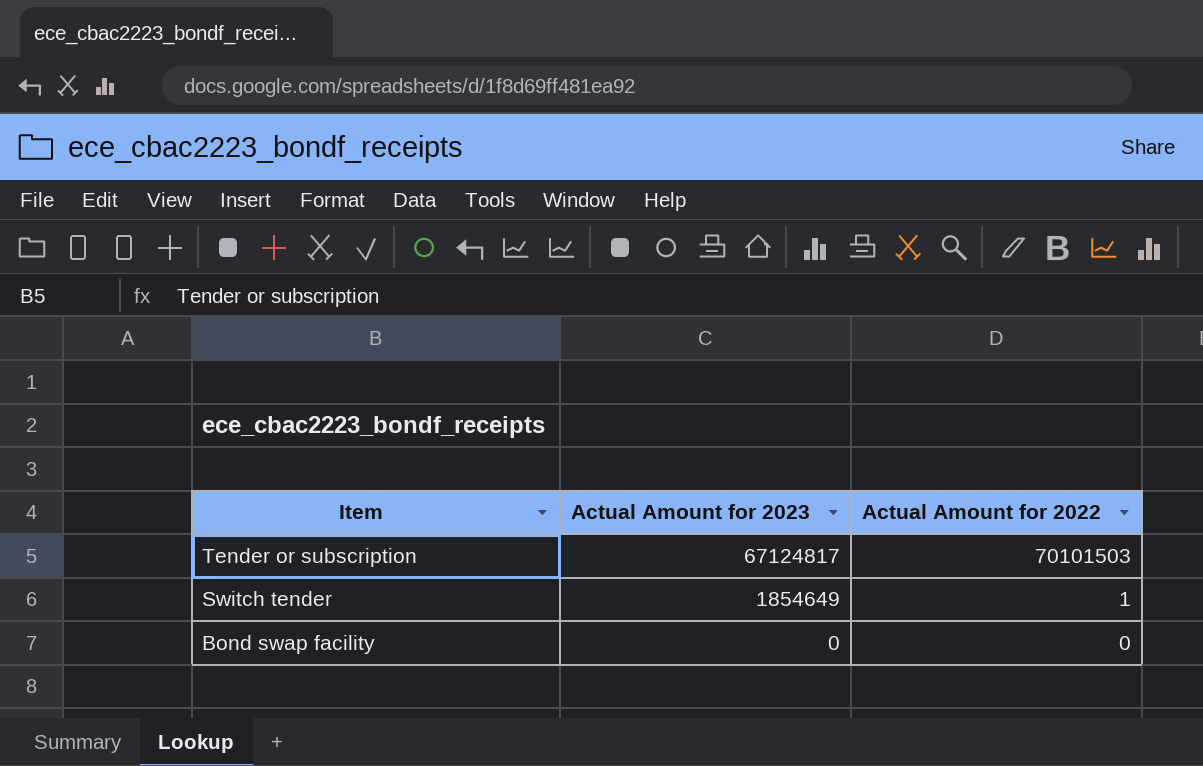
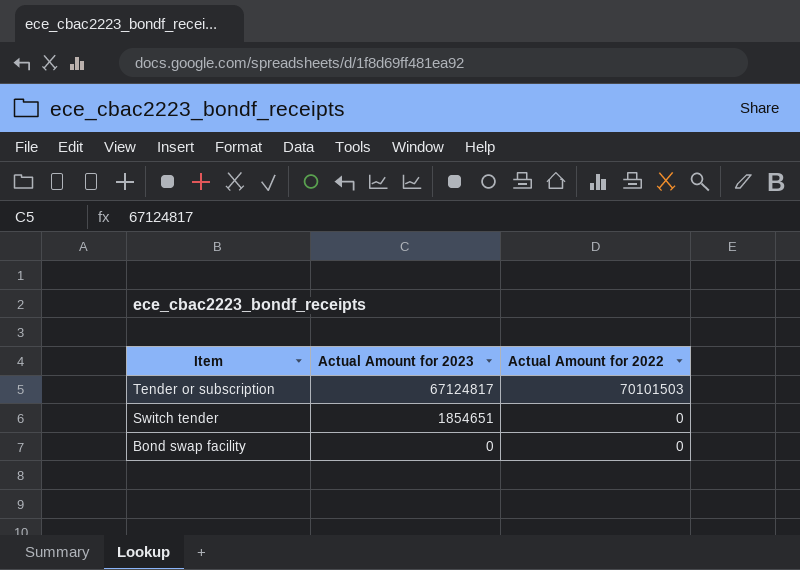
Switch tender | Actual Amount for 2023: 1854649 -> 1854651
Switch tender | Actual Amount for 2022: 1 -> 0

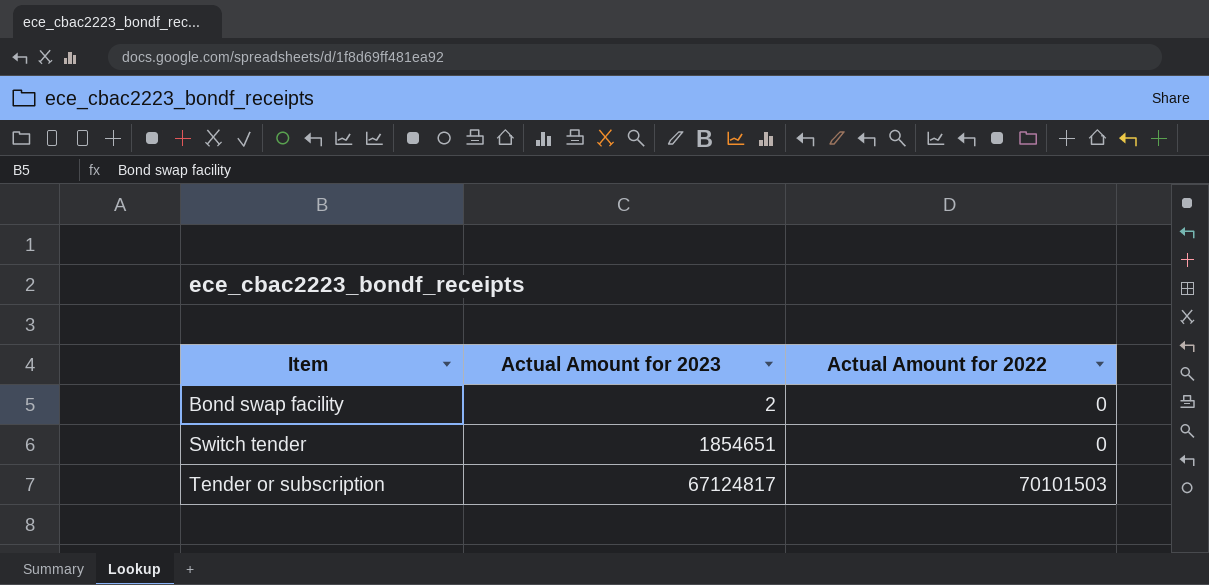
row order: Item descending -> Item ascending
Bond swap facility | Actual Amount for 2023: 0 -> 2

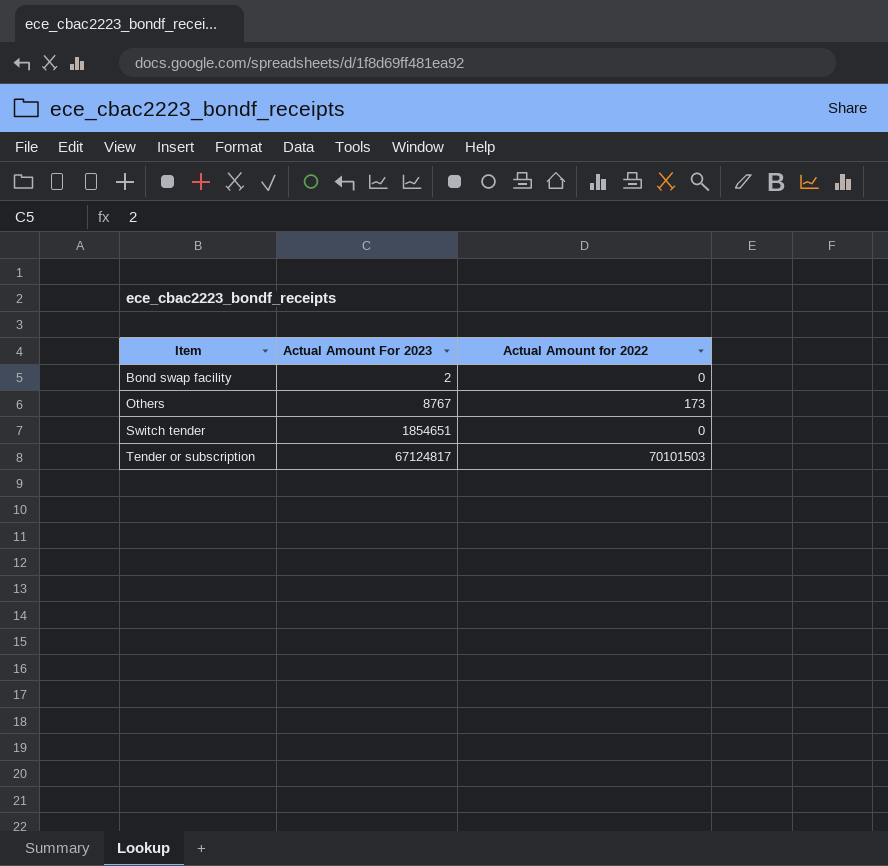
column name: Actual Amount for 2023 -> Actual Amount For 2023
row Others: none -> 8767 | 173

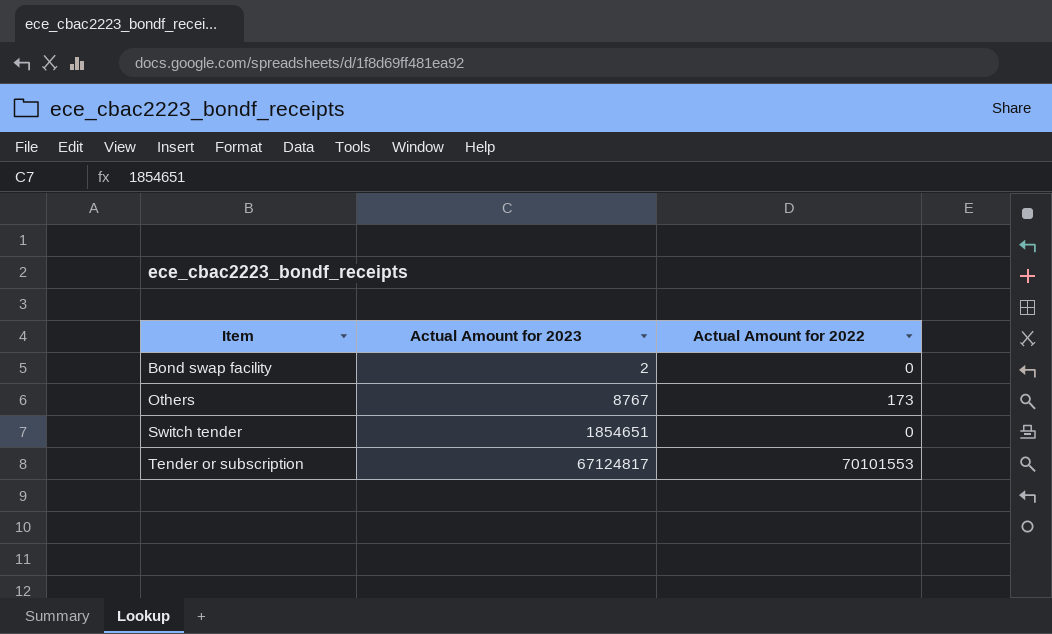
column name: Actual Amount For 2023 -> Actual Amount for 2023
Tender or subscription | Actual Amount for 2022: 70101503 -> 70101553

